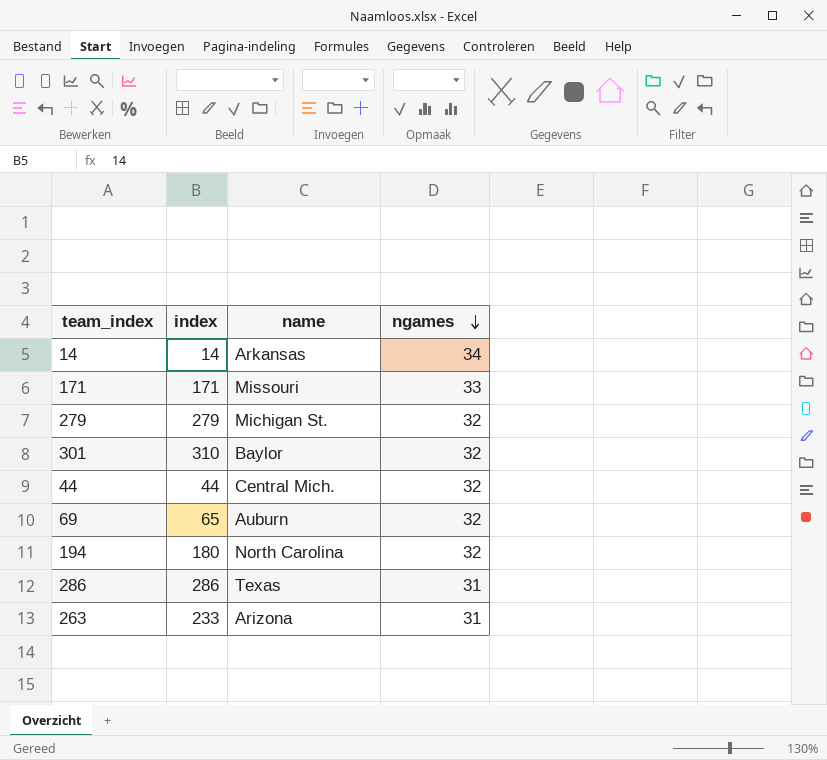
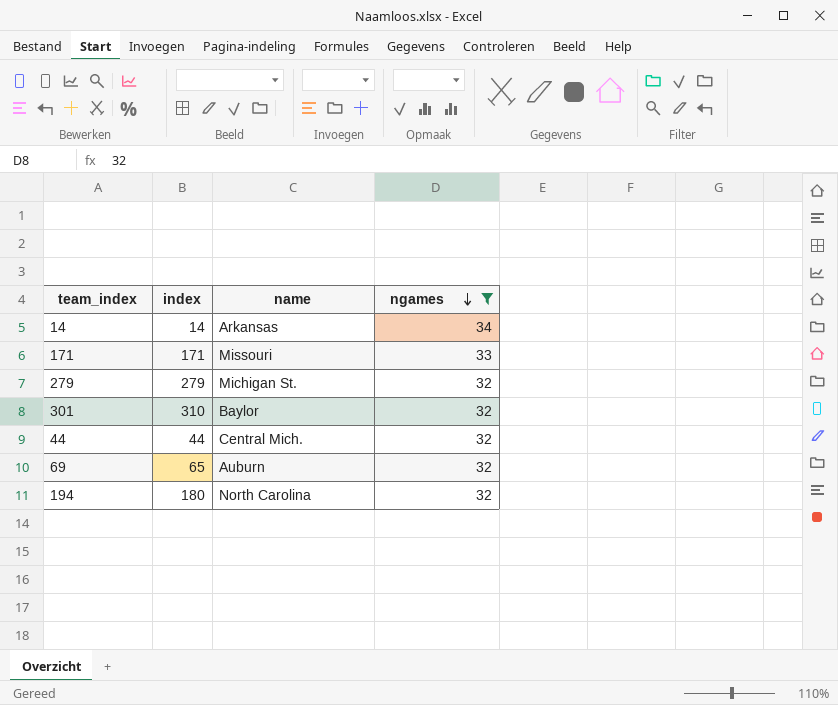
filter: none -> ngames != 31

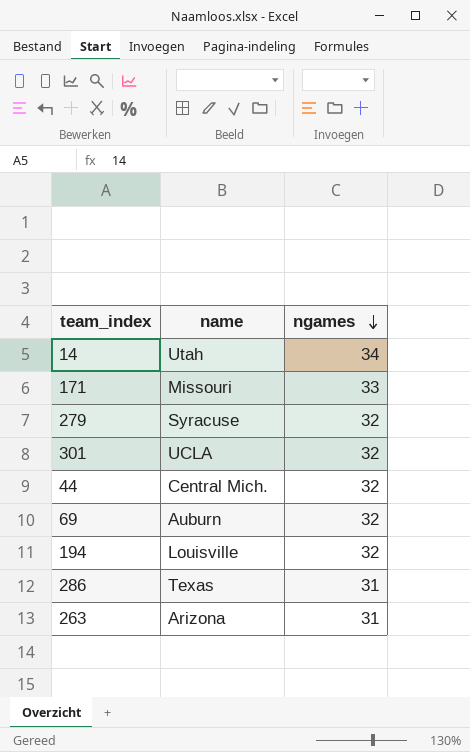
filter: ngames != 31 -> none
column index | position: 2 -> none
14 | name: Arkansas -> Utah
279 | name: Michigan St. -> Syracuse
301 | name: Baylor -> UCLA
194 | name: North Carolina -> Louisville

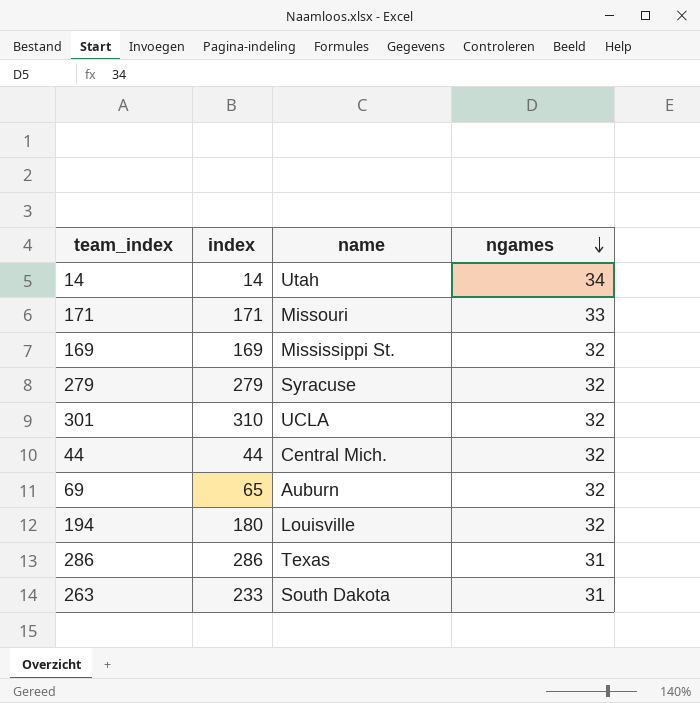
column index | position: none -> 2
row 169: none -> 169 | Mississippi St. | 32
263 | name: Arizona -> South Dakota

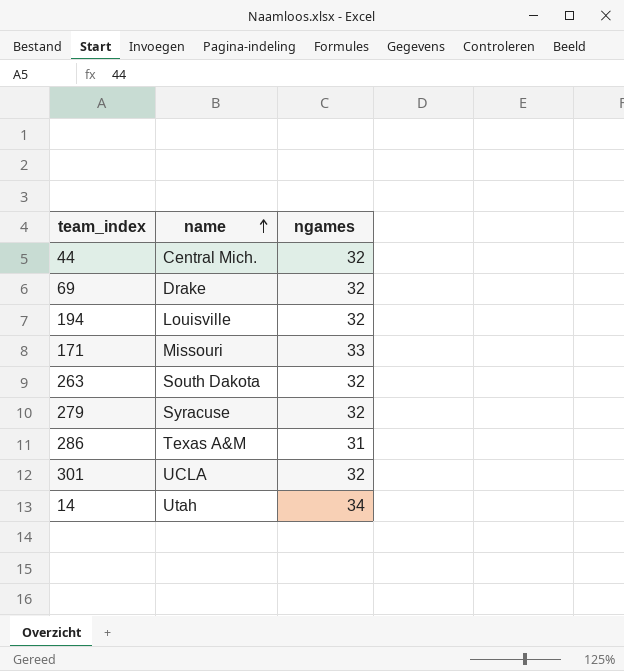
row order: ngames descending -> name ascending
column index | position: 2 -> none
row 169: 169 | Mississippi St. | 32 -> none
69 | name: Auburn -> Drake
263 | ngames: 31 -> 32
286 | name: Texas -> Texas A&M

